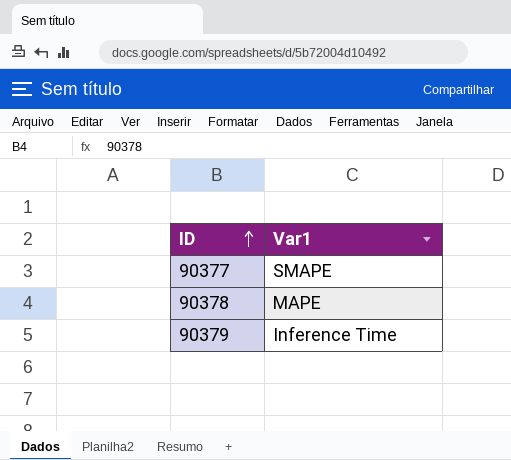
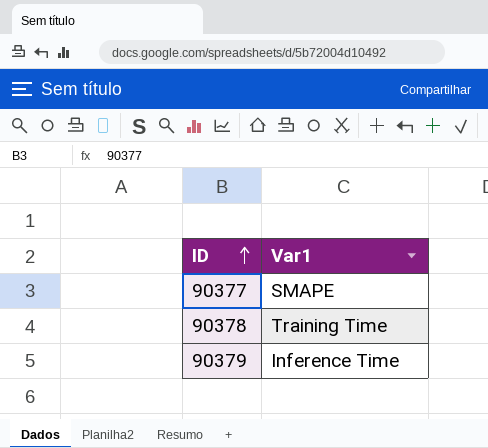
90378 | Var1: MAPE -> Training Time

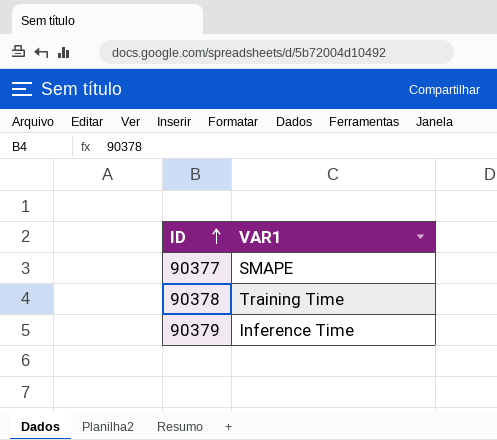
column name: Var1 -> VAR1

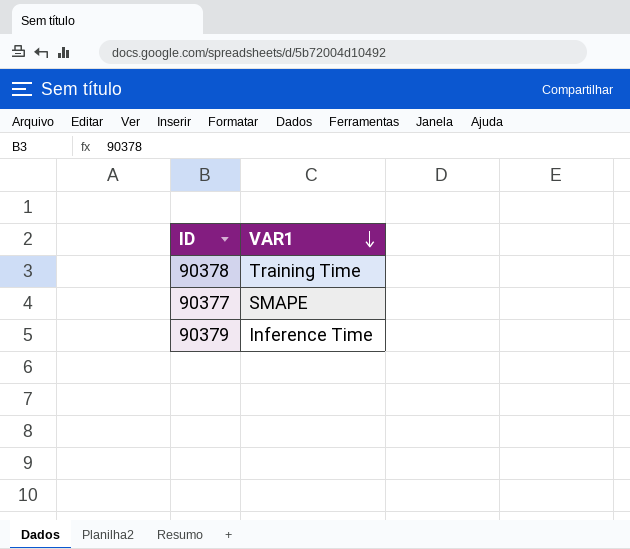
row order: ID ascending -> VAR1 descending

